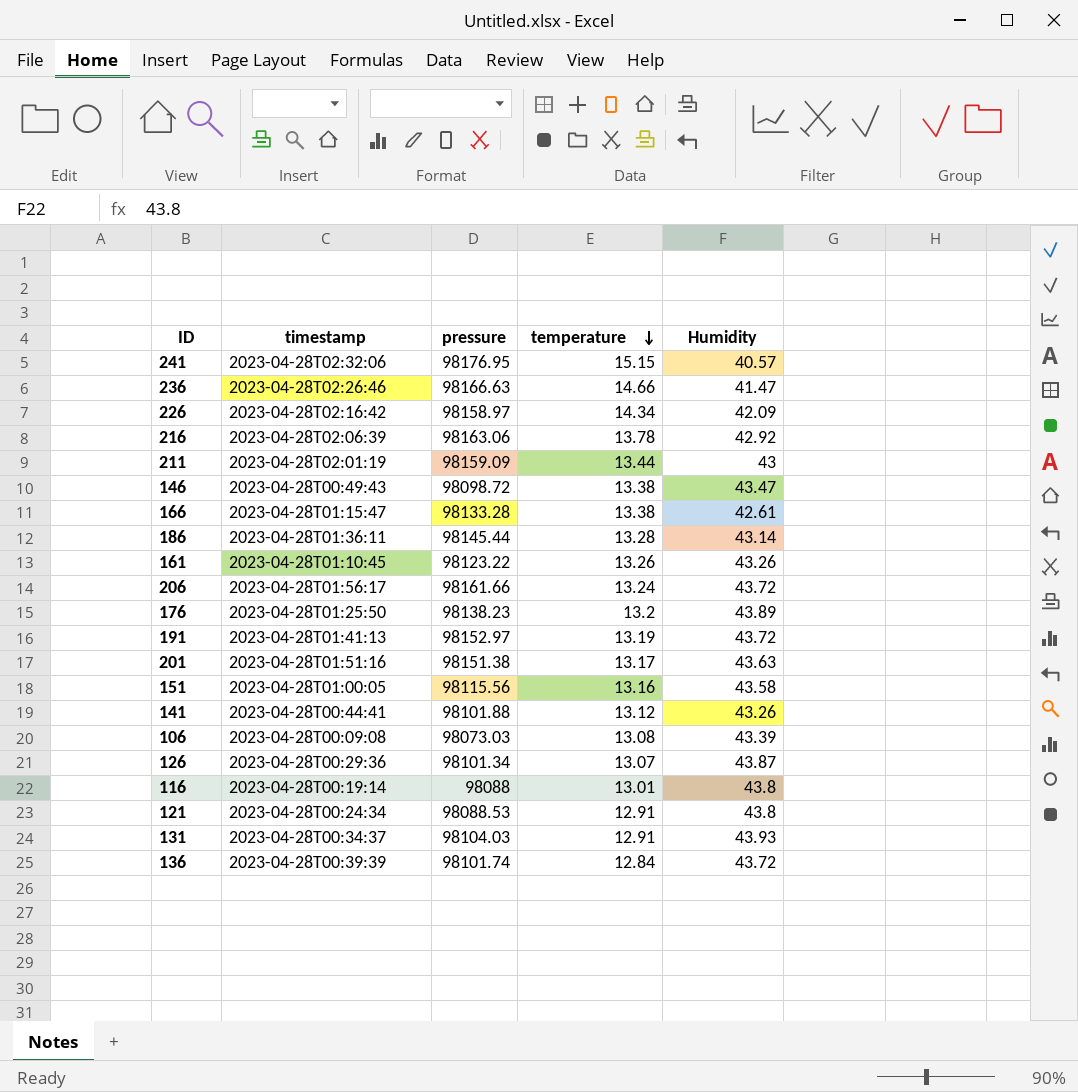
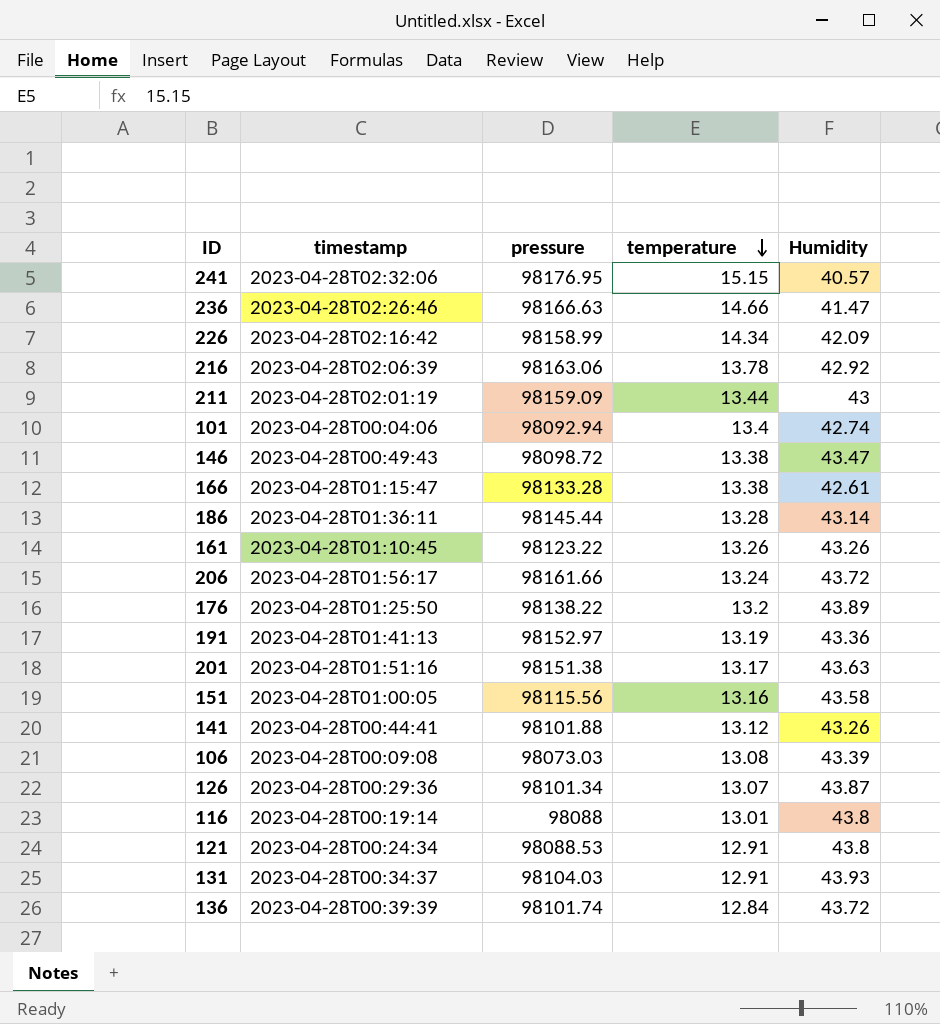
226 | pressure: 98158.97 -> 98158.99
row 101: none -> 2023-04-28T00:04:06 | 98092.94 | 13.4 | 42.74
176 | pressure: 98138.23 -> 98138.22
191 | Humidity: 43.72 -> 43.36

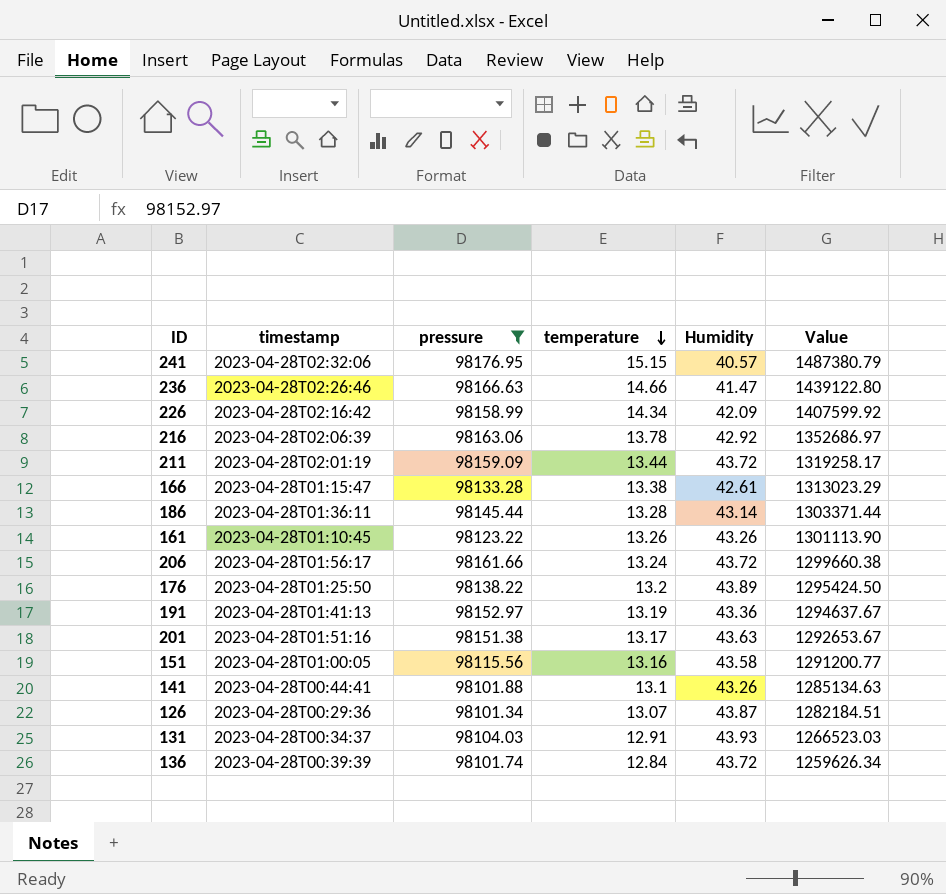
filter: none -> pressure >= 98101.34
column Value | formula: none -> [pressure] * [temperature]
211 | Humidity: 43 -> 43.72
141 | temperature: 13.12 -> 13.1

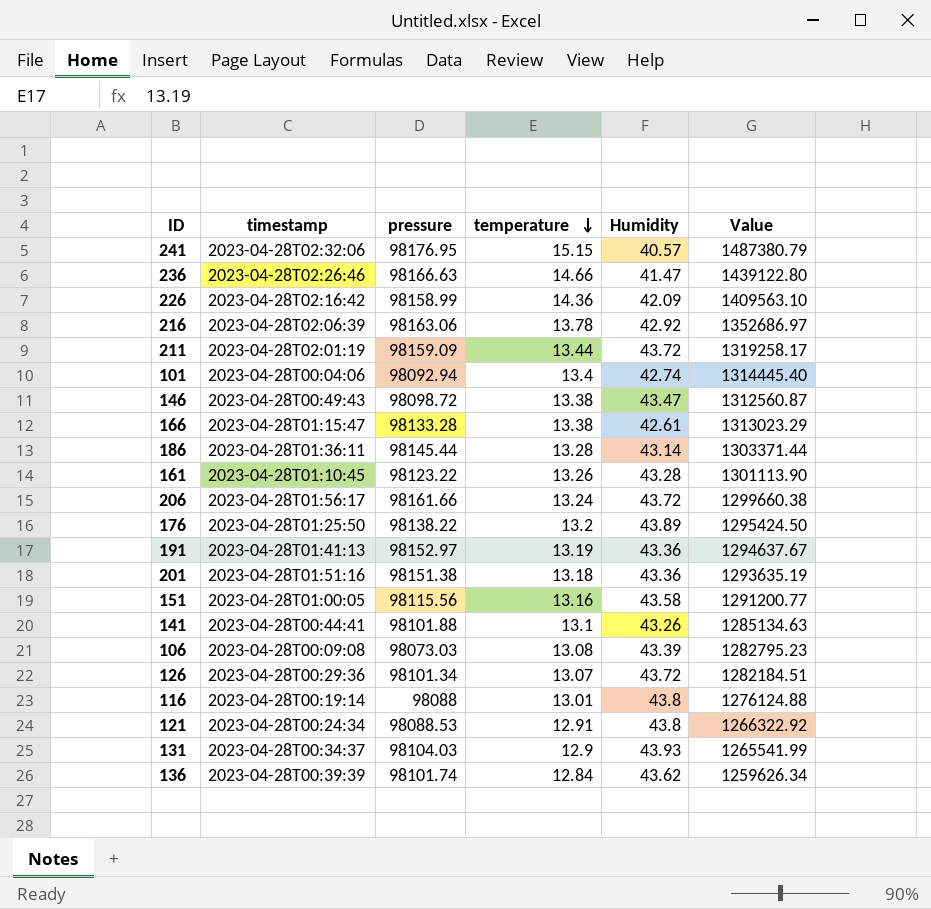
filter: pressure >= 98101.34 -> none
226 | temperature: 14.34 -> 14.36
226 | Value: 1407599.92 -> 1409563.10
161 | Humidity: 43.26 -> 43.28
201 | temperature: 13.17 -> 13.18
201 | Humidity: 43.63 -> 43.36
201 | Value: 1292653.67 -> 1293635.19
126 | Humidity: 43.87 -> 43.72
131 | temperature: 12.91 -> 12.9
131 | Value: 1266523.03 -> 1265541.99
136 | Humidity: 43.72 -> 43.62

